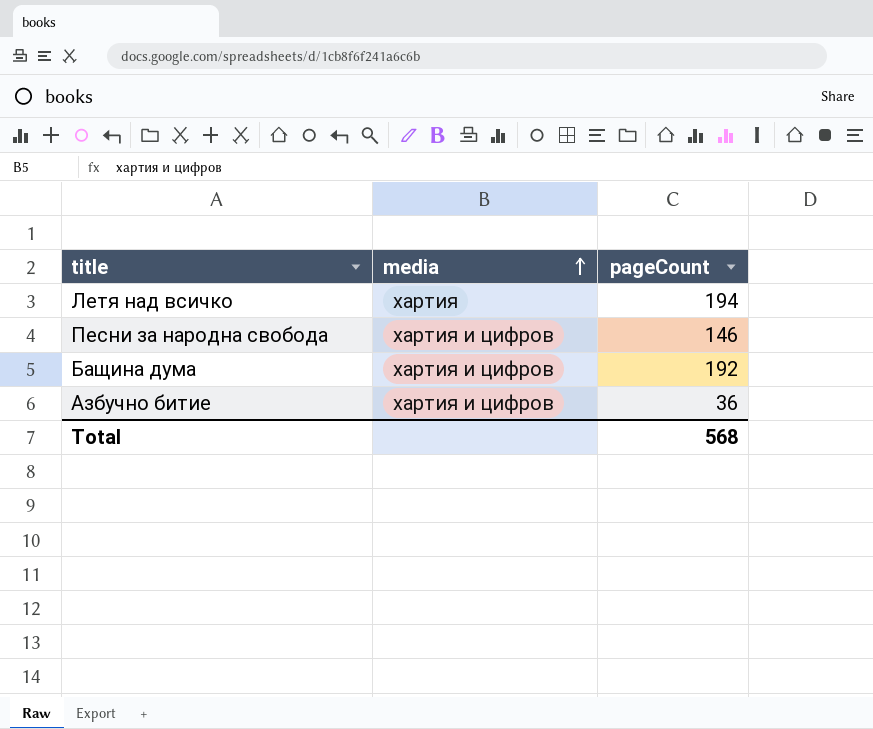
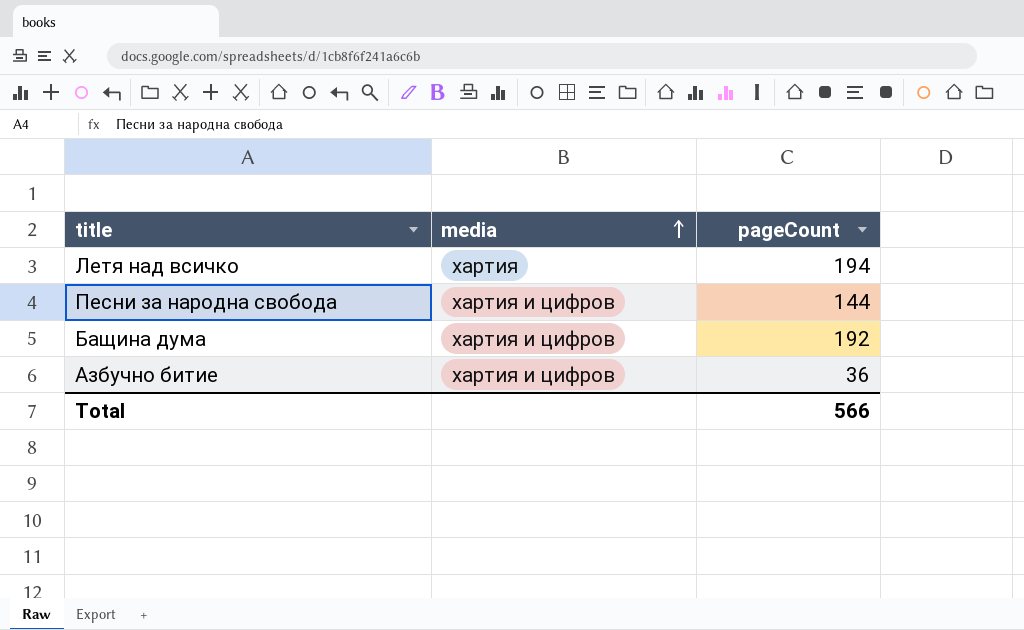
Песни за народна свобода | pageCount: 146 -> 144
Total | pageCount: 568 -> 566

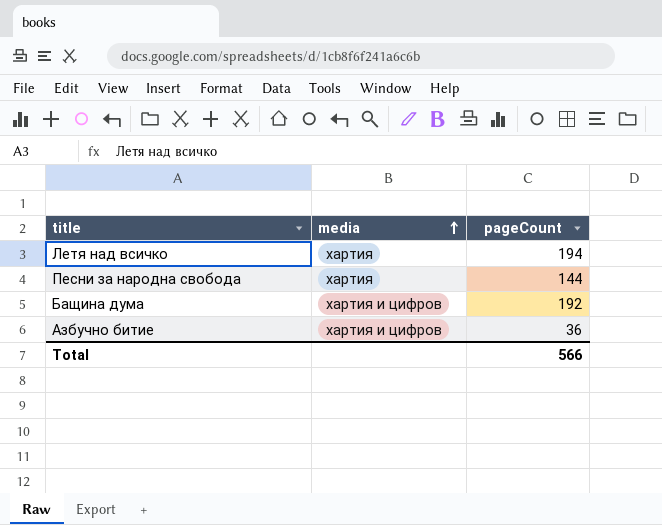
Песни за народна свобода | media: хартия и цифров -> хартия

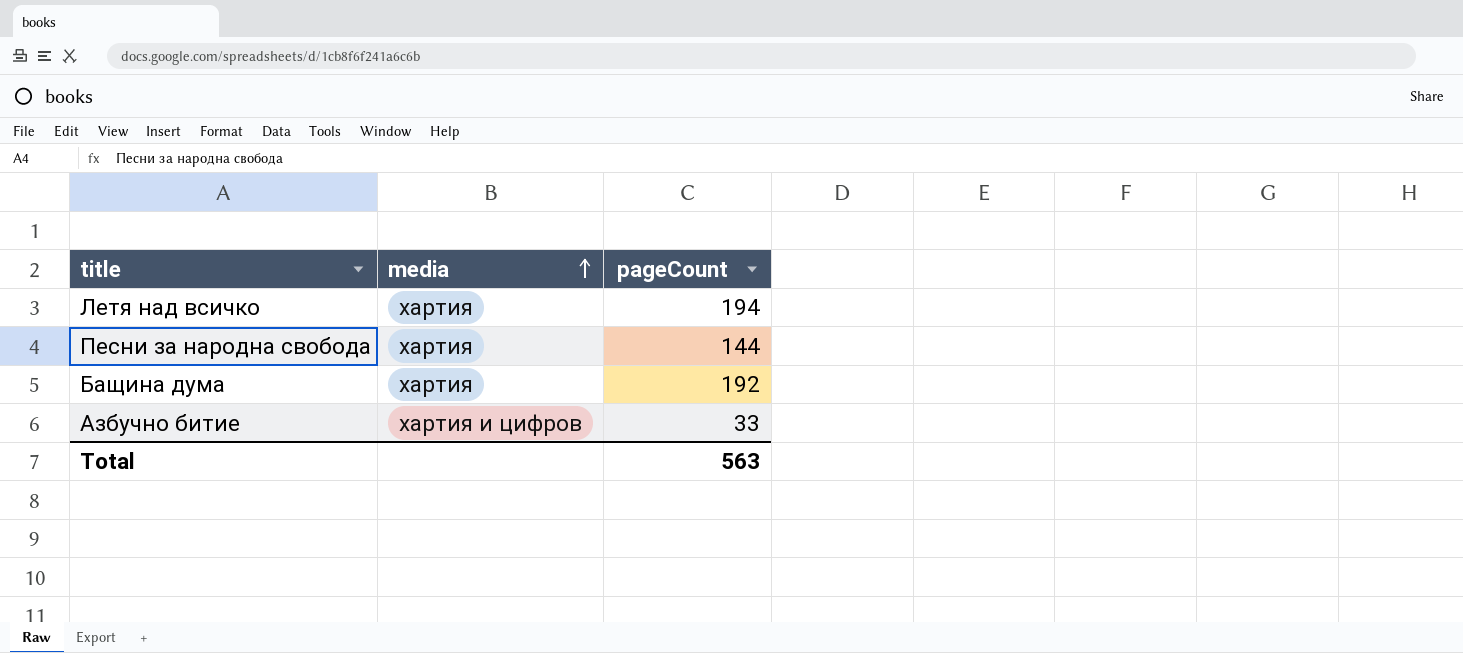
Бащина дума | media: хартия и цифров -> хартия
Азбучно битие | pageCount: 36 -> 33
Total | pageCount: 566 -> 563

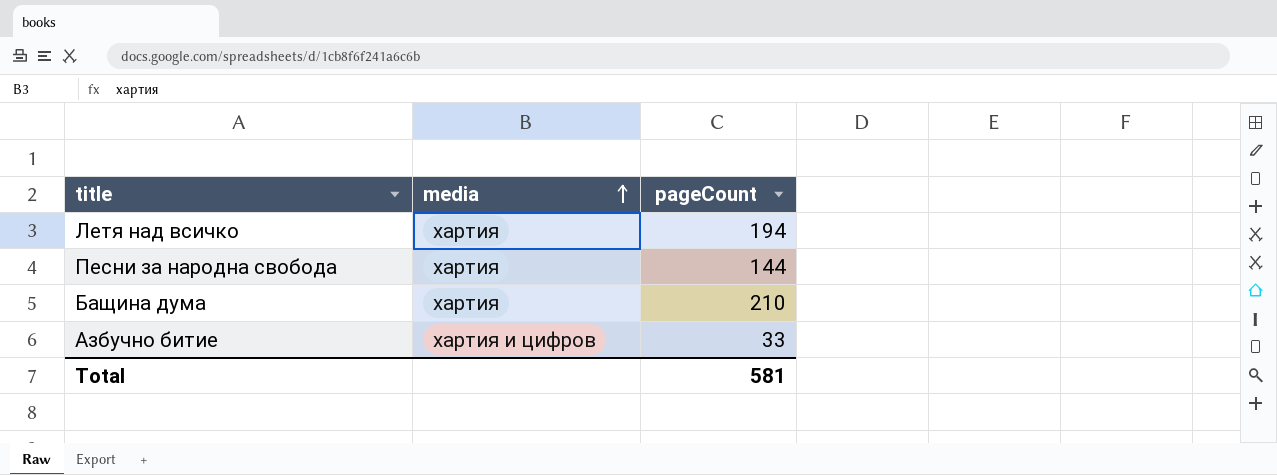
Бащина дума | pageCount: 192 -> 210
Total | pageCount: 563 -> 581

